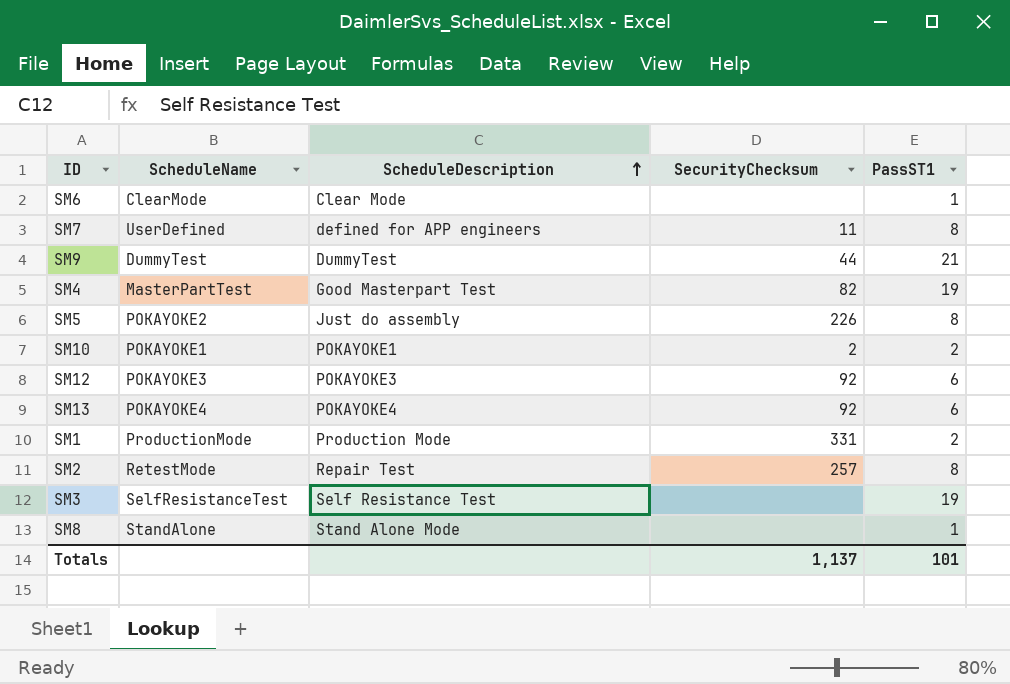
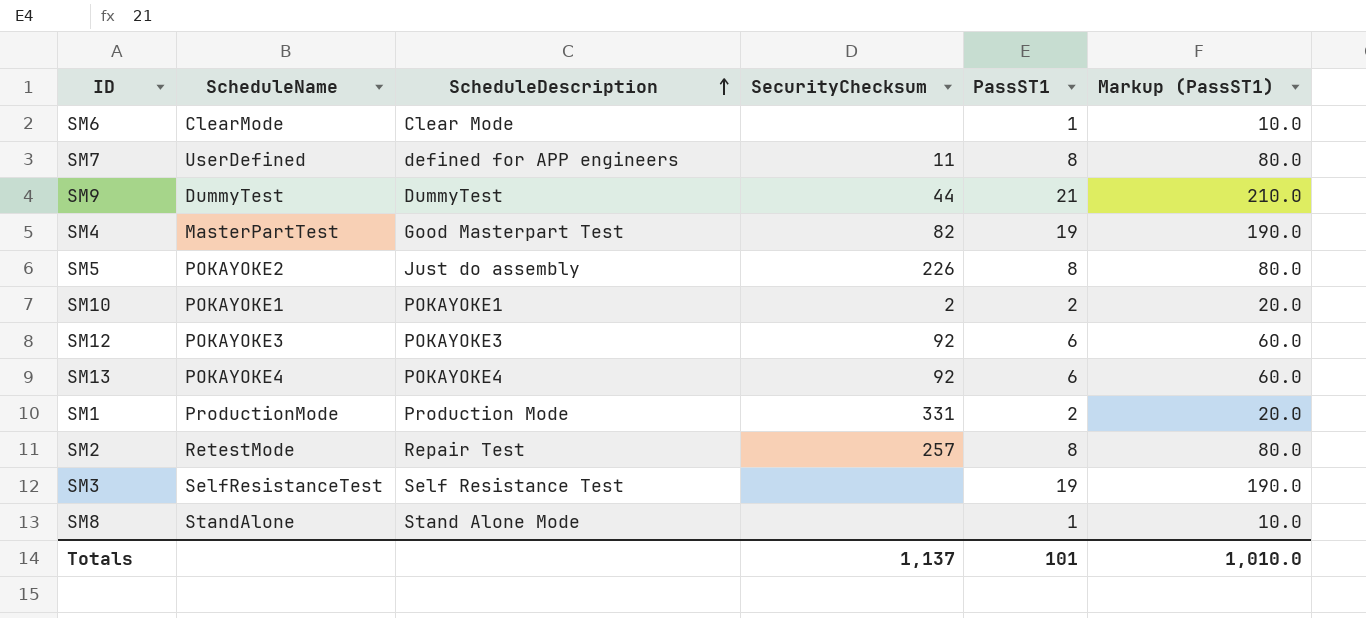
column Markup (PassST1) | formula: none -> [PassST1] * 10

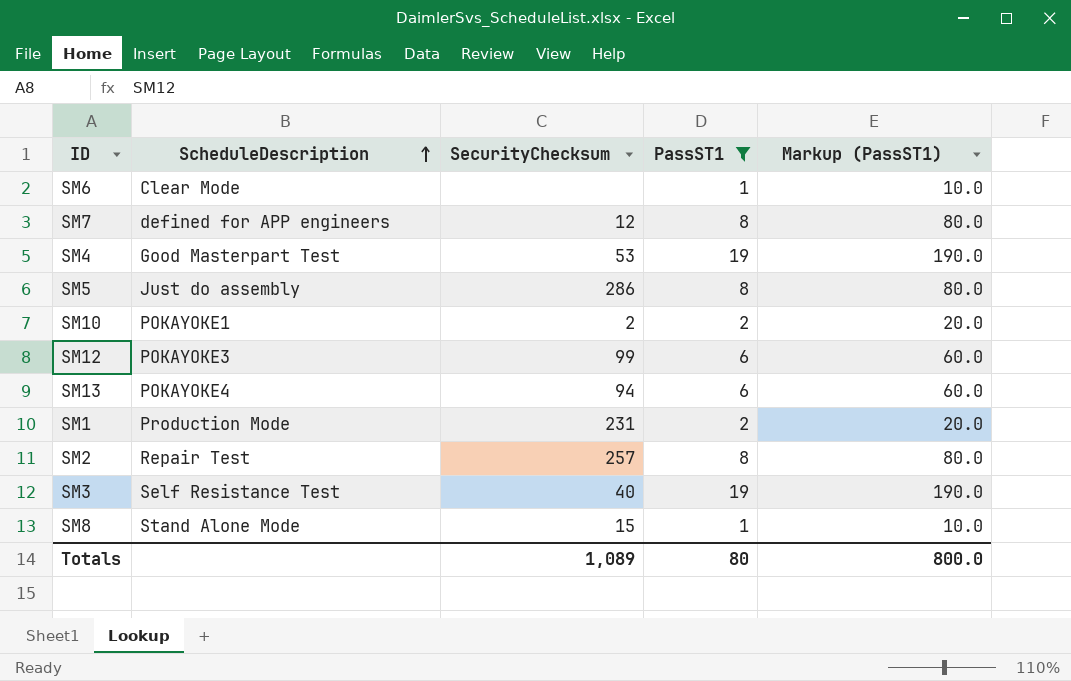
filter: none -> PassST1 != 21
column ScheduleName | position: 2 -> none
SM7 | SecurityChecksum: 11 -> 12
SM4 | SecurityChecksum: 82 -> 53
SM5 | SecurityChecksum: 226 -> 286
SM12 | SecurityChecksum: 92 -> 99
SM13 | SecurityChecksum: 92 -> 94
SM1 | SecurityChecksum: 331 -> 231
SM3 | SecurityChecksum: none -> 40
SM8 | SecurityChecksum: none -> 15
Totals | SecurityChecksum: 1,137 -> 1,089
Totals | PassST1: 101 -> 80
Totals | Markup (PassST1): 1,010.0 -> 800.0

